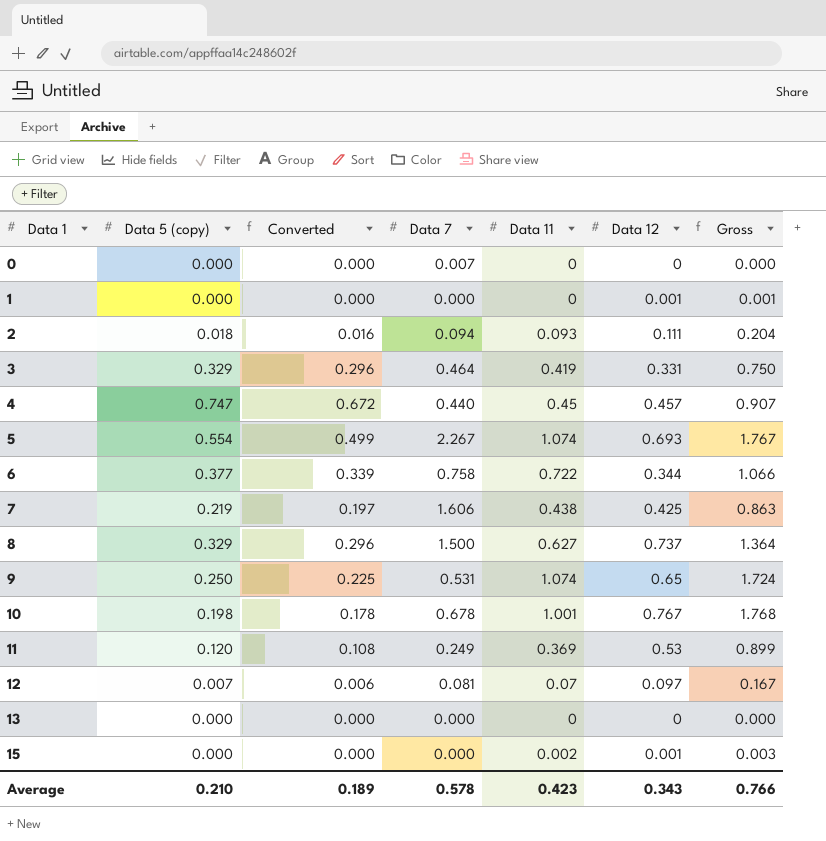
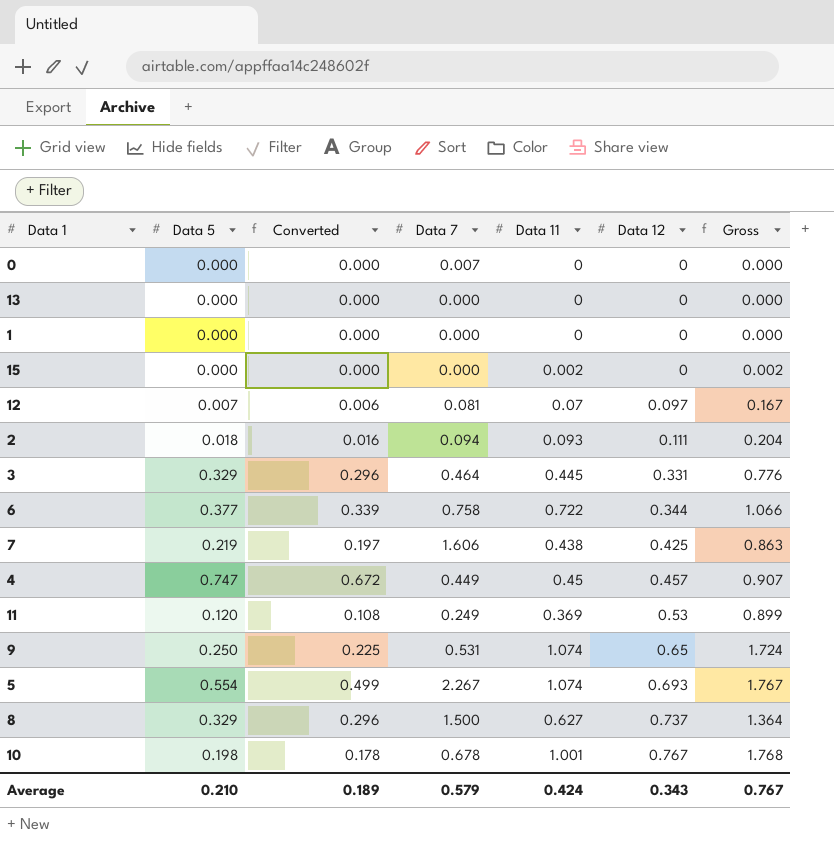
row order: Data 1 ascending -> Data 12 ascending
column name: Data 5 (copy) -> Data 5
1 | Data 12: 0.001 -> 0
1 | Gross: 0.001 -> 0.000
15 | Data 12: 0.001 -> 0
15 | Gross: 0.003 -> 0.002
3 | Data 11: 0.419 -> 0.445
3 | Gross: 0.750 -> 0.776
4 | Data 7: 0.440 -> 0.449
Average | Data 7: 0.578 -> 0.579
Average | Data 11: 0.423 -> 0.424
Average | Gross: 0.766 -> 0.767

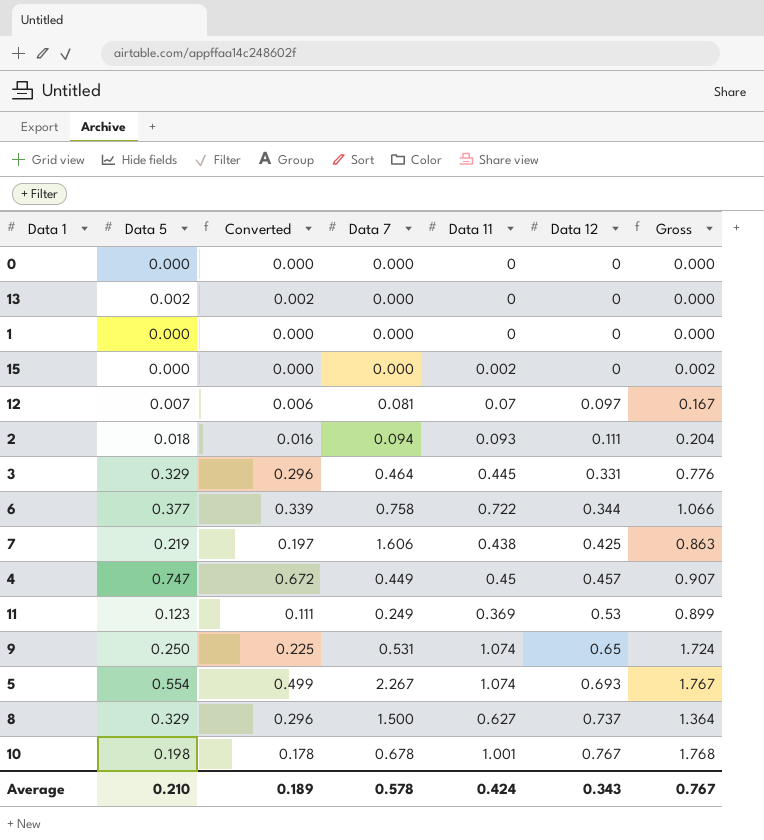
0 | Data 7: 0.007 -> 0.000
13 | Data 5: 0.000 -> 0.002
13 | Converted: 0.000 -> 0.002
11 | Data 5: 0.120 -> 0.123
11 | Converted: 0.108 -> 0.111
Average | Data 7: 0.579 -> 0.578

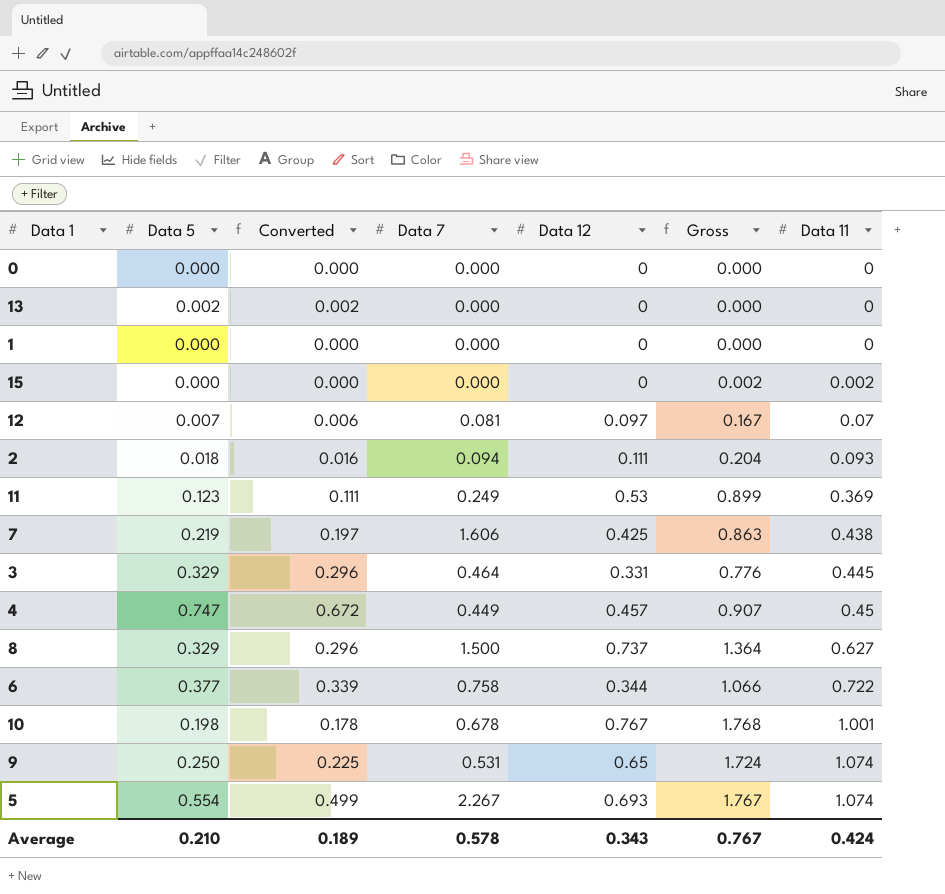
row order: Data 12 ascending -> Data 11 ascending
column Data 11 | position: 5 -> 7

